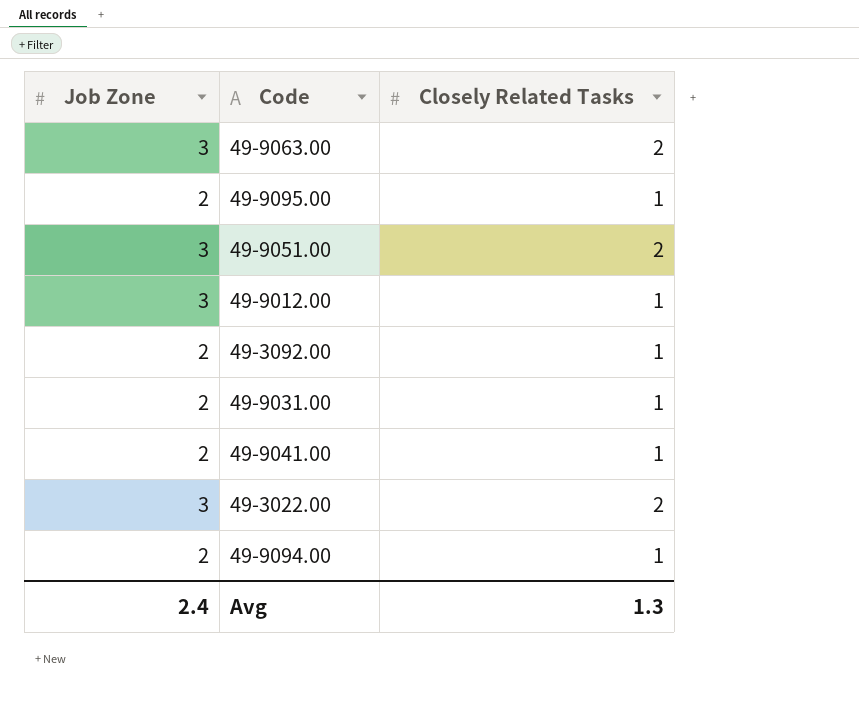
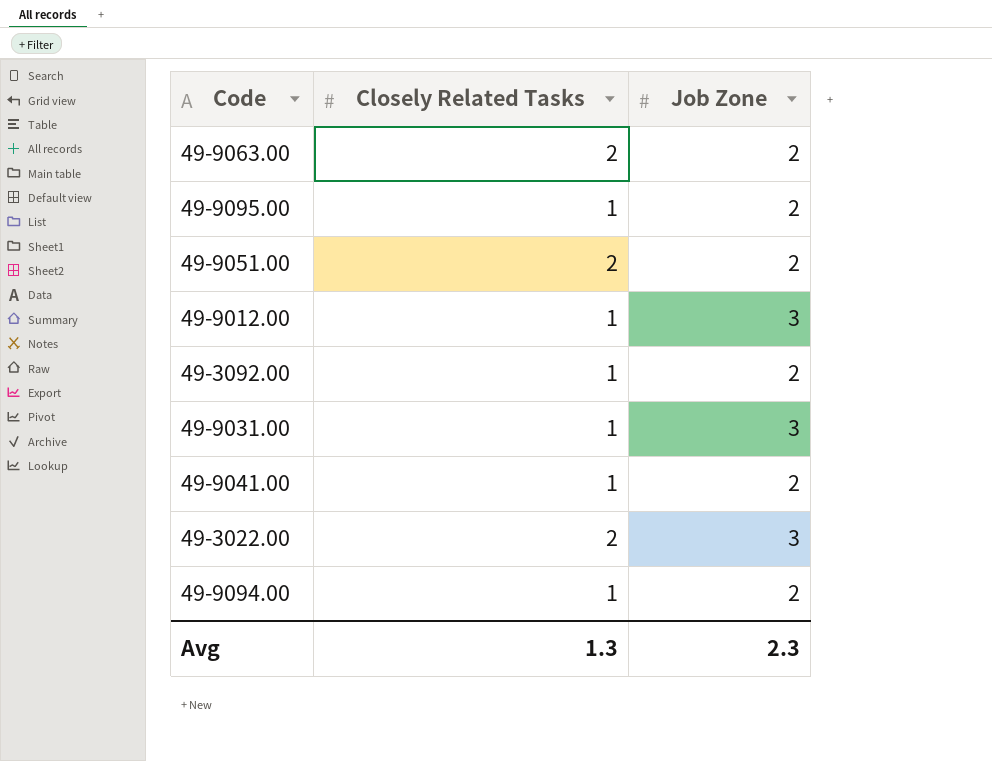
column Job Zone | position: 1 -> 3
49-9063.00 | Job Zone: 3 -> 2
49-9051.00 | Job Zone: 3 -> 2
49-9031.00 | Job Zone: 2 -> 3
Avg | Job Zone: 2.4 -> 2.3

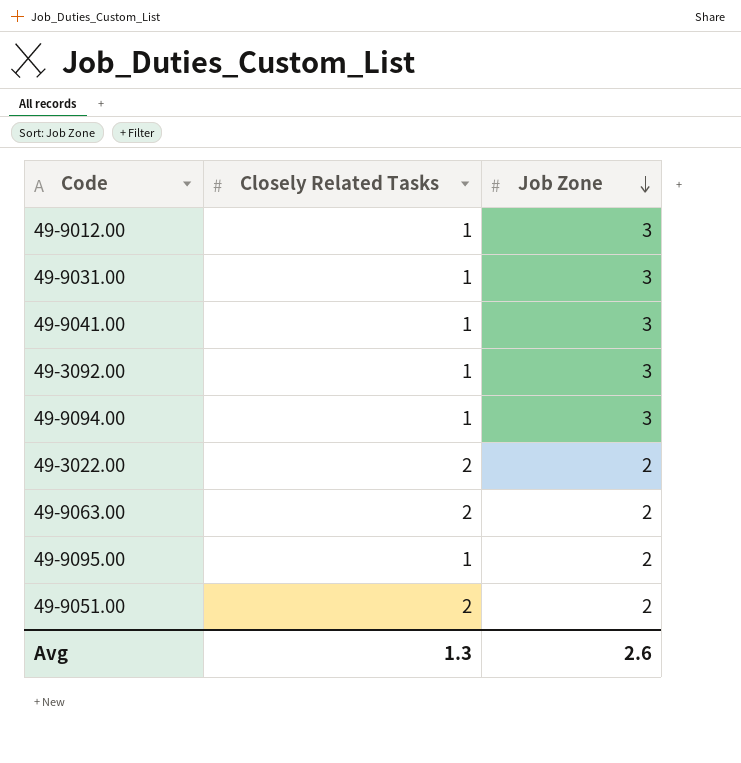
row order: none -> Job Zone descending
49-9041.00 | Job Zone: 2 -> 3
49-3092.00 | Job Zone: 2 -> 3
49-9094.00 | Job Zone: 2 -> 3
49-3022.00 | Job Zone: 3 -> 2
Avg | Job Zone: 2.3 -> 2.6

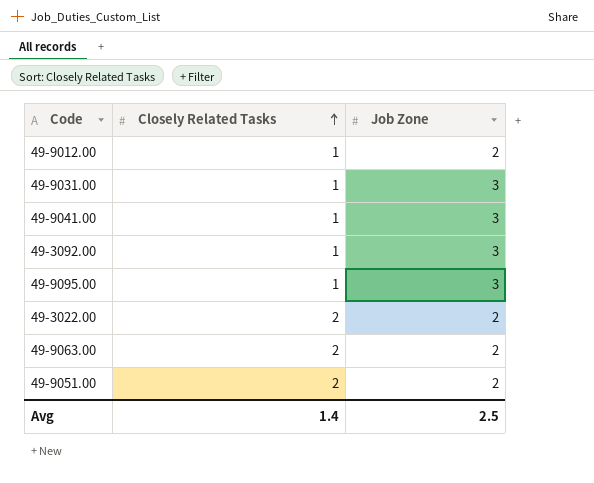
row order: Job Zone descending -> Closely Related Tasks ascending
row 49-9094.00: 1 | 3 -> none
49-9012.00 | Job Zone: 3 -> 2
49-9095.00 | Job Zone: 2 -> 3
Avg | Closely Related Tasks: 1.3 -> 1.4
Avg | Job Zone: 2.6 -> 2.5

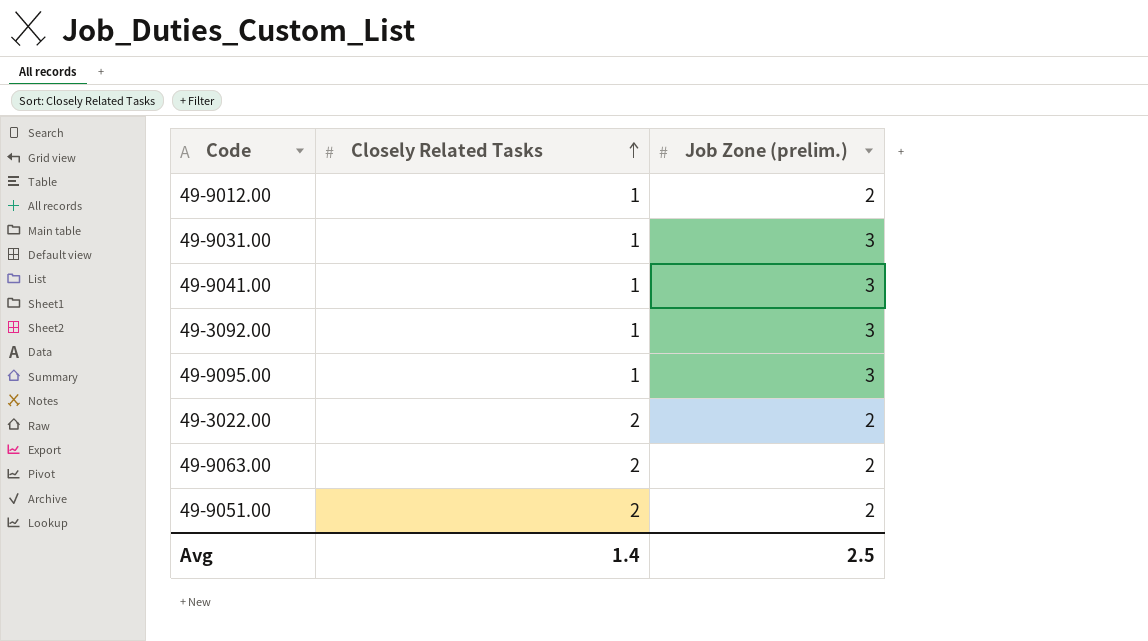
column name: Job Zone -> Job Zone (prelim.)

